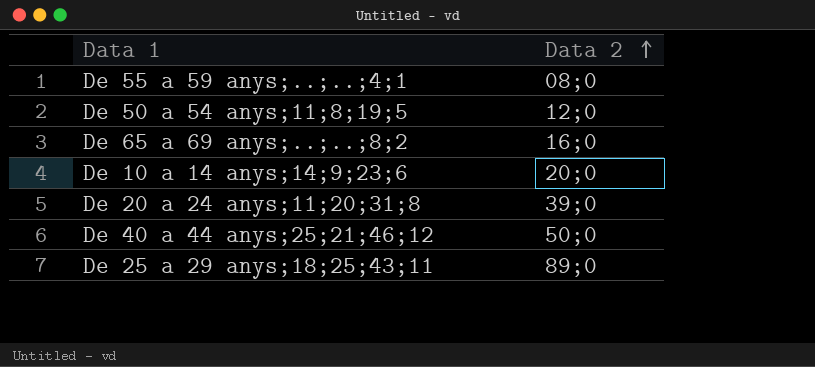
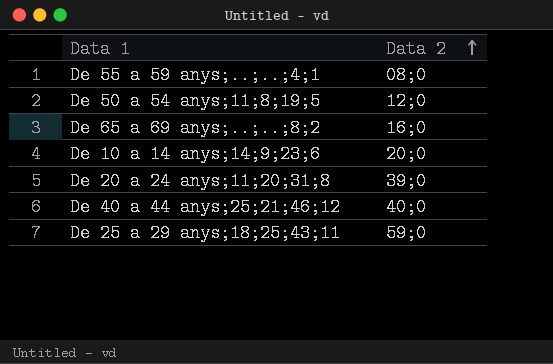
De 40 a 44 anys;25;21;46;12 | Data 2: 50;0 -> 40;0
De 25 a 29 anys;18;25;43;11 | Data 2: 89;0 -> 59;0

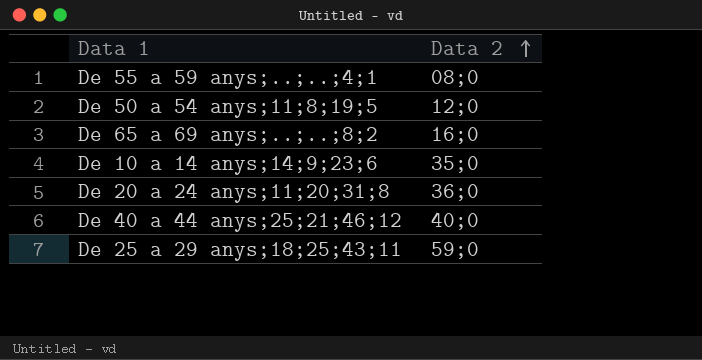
De 10 a 14 anys;14;9;23;6 | Data 2: 20;0 -> 35;0
De 20 a 24 anys;11;20;31;8 | Data 2: 39;0 -> 36;0

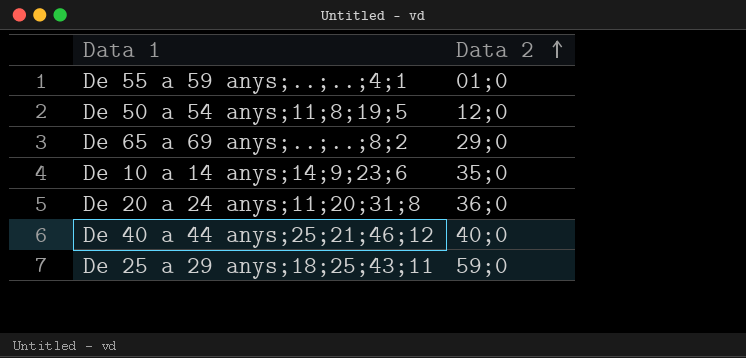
De 55 a 59 anys;..;..;4;1 | Data 2: 08;0 -> 01;0
De 65 a 69 anys;..;..;8;2 | Data 2: 16;0 -> 29;0

